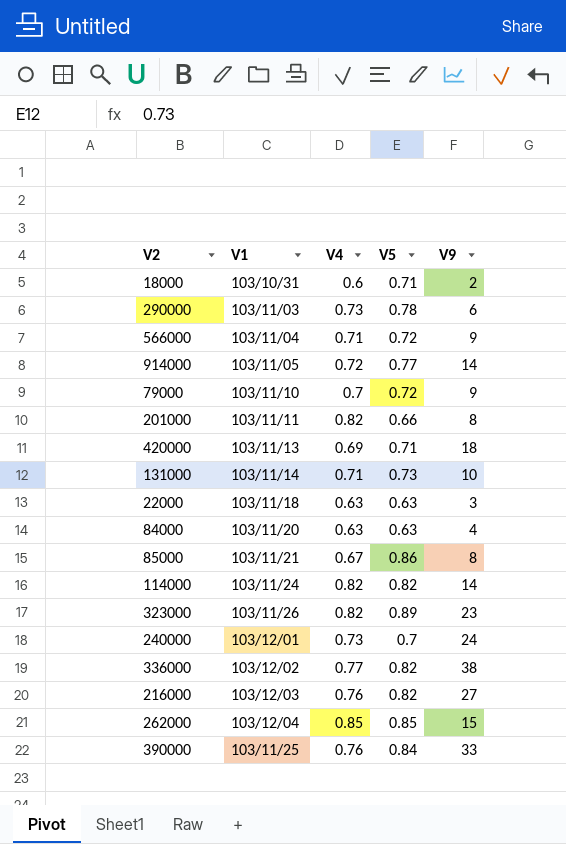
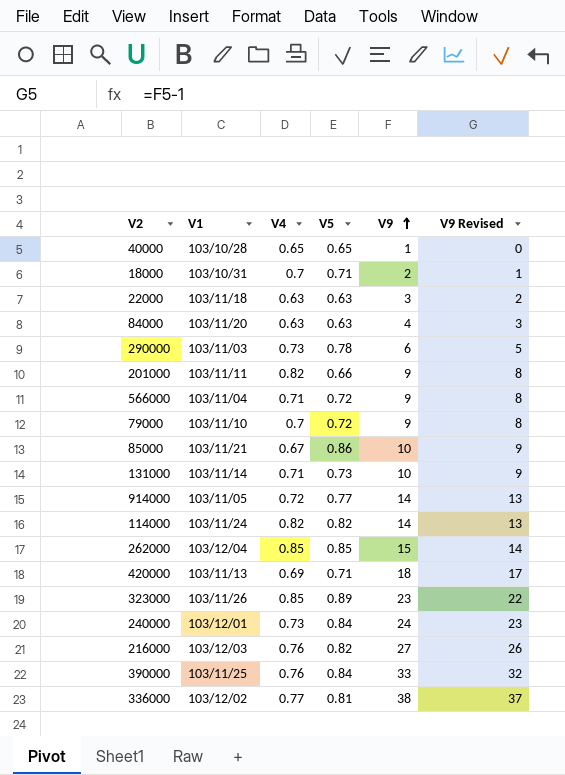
row order: none -> V9 ascending
column V9 Revised | formula: none -> [V9] - 1
row 40000: none -> 103/10/28 | 0.65 | 0.65 | 1 | 0
18000 | V4: 0.6 -> 0.7
201000 | V9: 8 -> 9
85000 | V9: 8 -> 10
323000 | V4: 0.82 -> 0.85
240000 | V5: 0.7 -> 0.84
336000 | V5: 0.82 -> 0.81

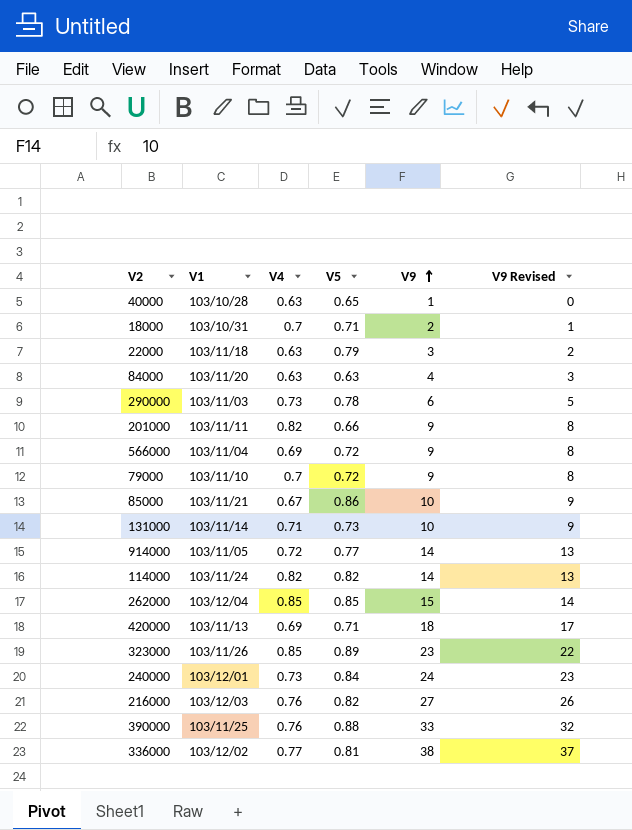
40000 | V4: 0.65 -> 0.63
22000 | V5: 0.63 -> 0.79
566000 | V4: 0.71 -> 0.69
390000 | V5: 0.84 -> 0.88

